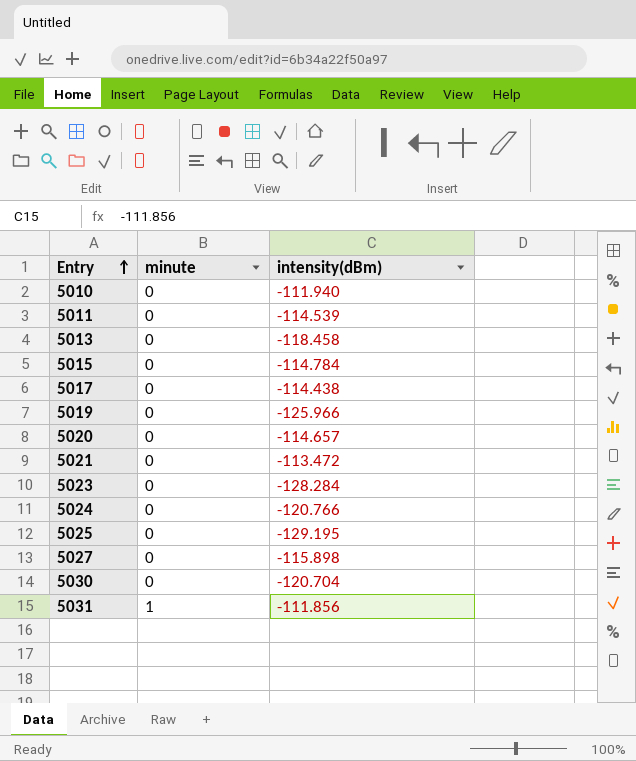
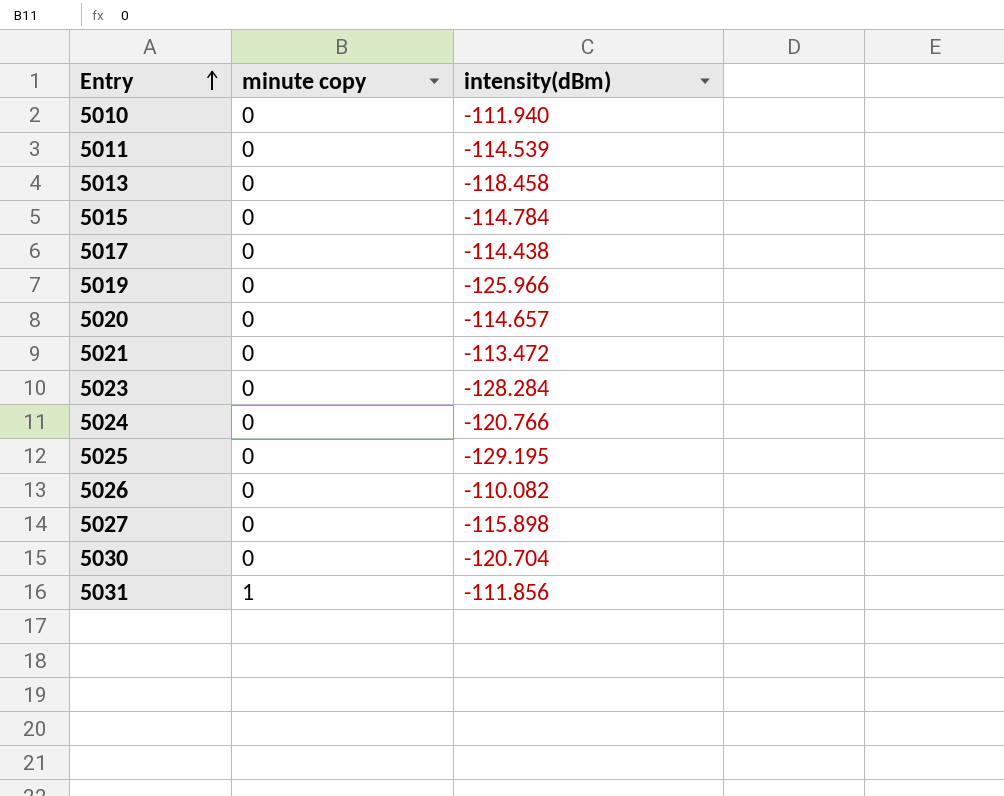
column name: minute -> minute copy
row 5026: none -> 0 | -110.082

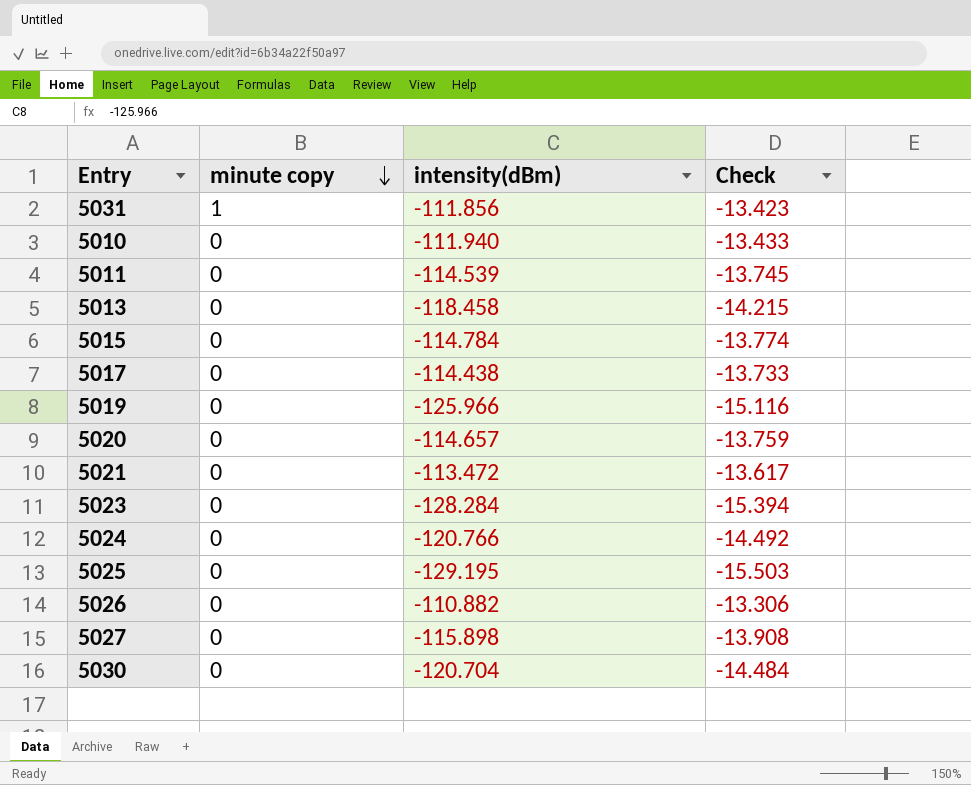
row order: Entry ascending -> minute copy descending
column Check | formula: none -> [intensity(dBm)] * 0.12
5026 | intensity(dBm): -110.082 -> -110.882

